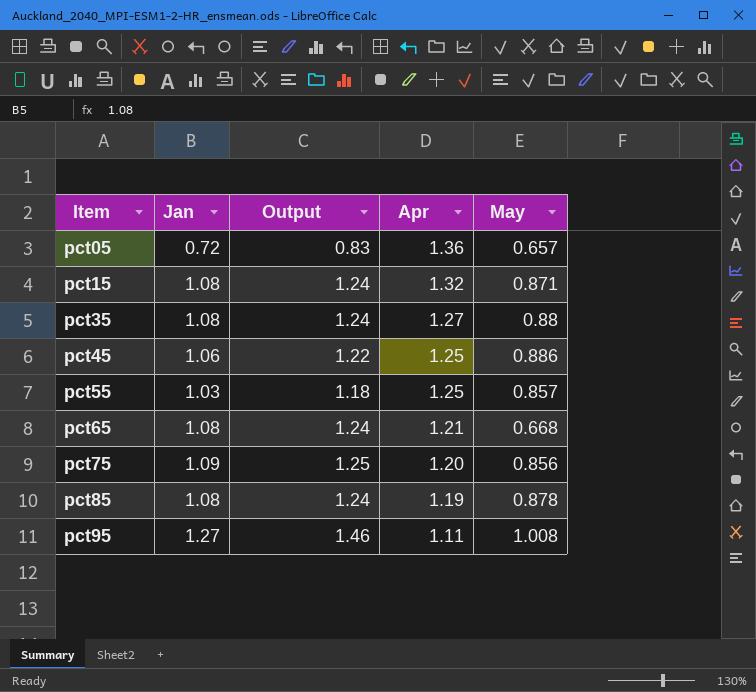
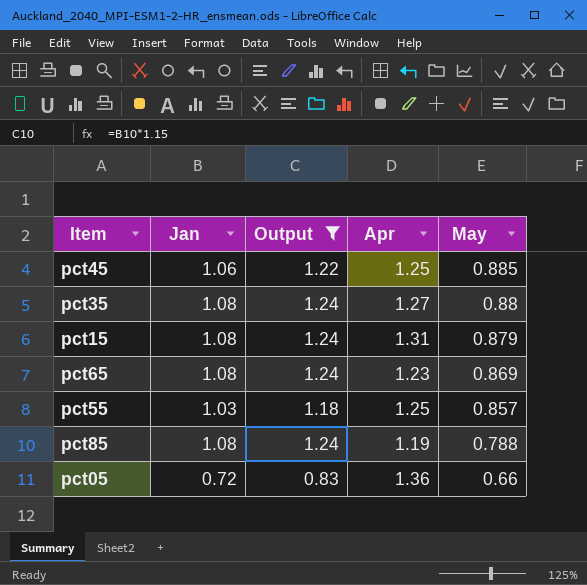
filter: none -> Output <= 1.24
row order: Item ascending -> May descending
pct45 | May: 0.886 -> 0.885
pct15 | Apr: 1.32 -> 1.31
pct15 | May: 0.871 -> 0.879
pct65 | Apr: 1.21 -> 1.23
pct65 | May: 0.668 -> 0.869
pct85 | May: 0.878 -> 0.788
pct05 | May: 0.657 -> 0.66

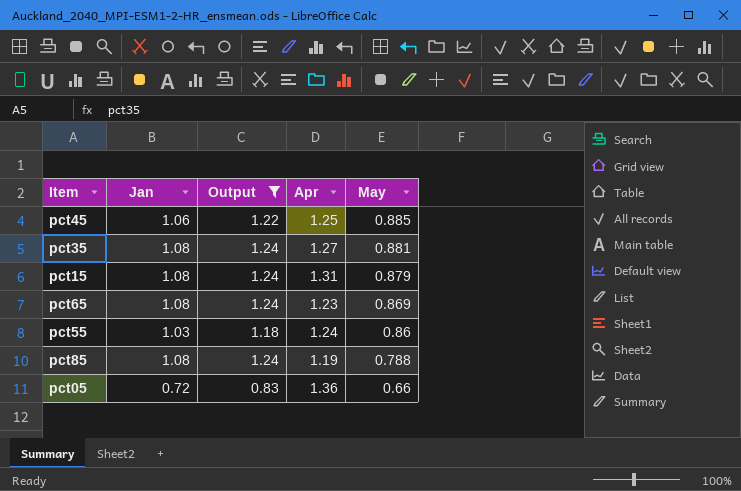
pct35 | May: 0.88 -> 0.881
pct55 | Apr: 1.25 -> 1.24
pct55 | May: 0.857 -> 0.86

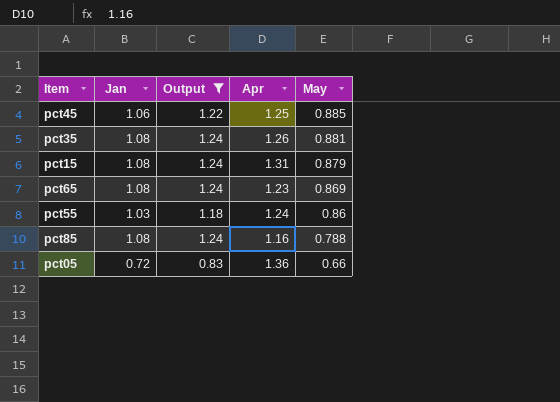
pct35 | Apr: 1.27 -> 1.26
pct85 | Apr: 1.19 -> 1.16

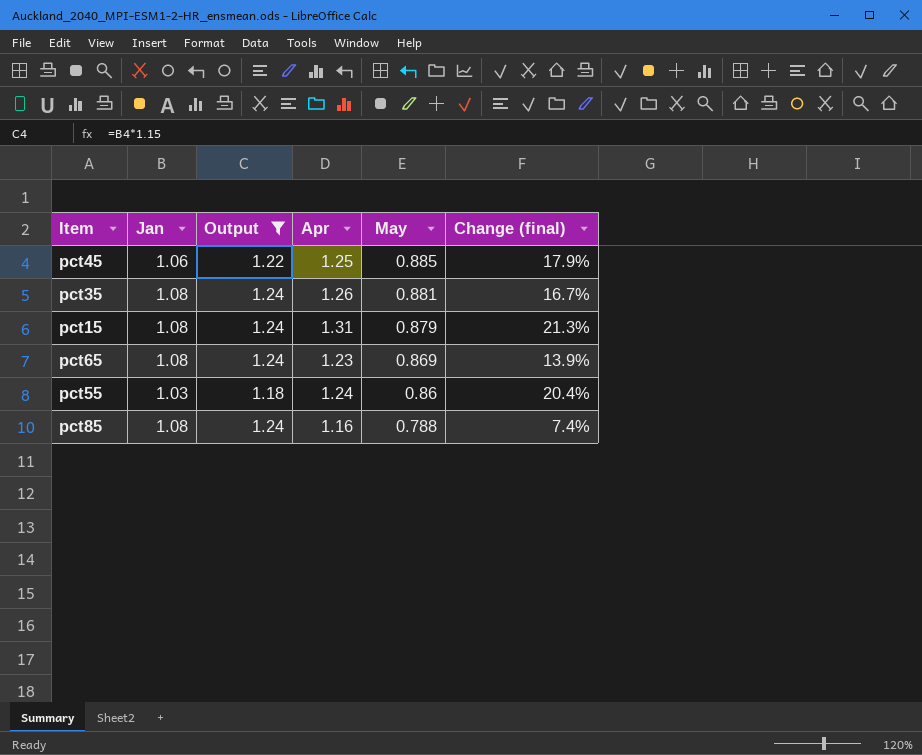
column Change (final) | formula: none -> ([Apr] - [Jan]) / [Jan]
row pct05: 0.72 | 0.83 | 1.36 | 0.66 -> none

